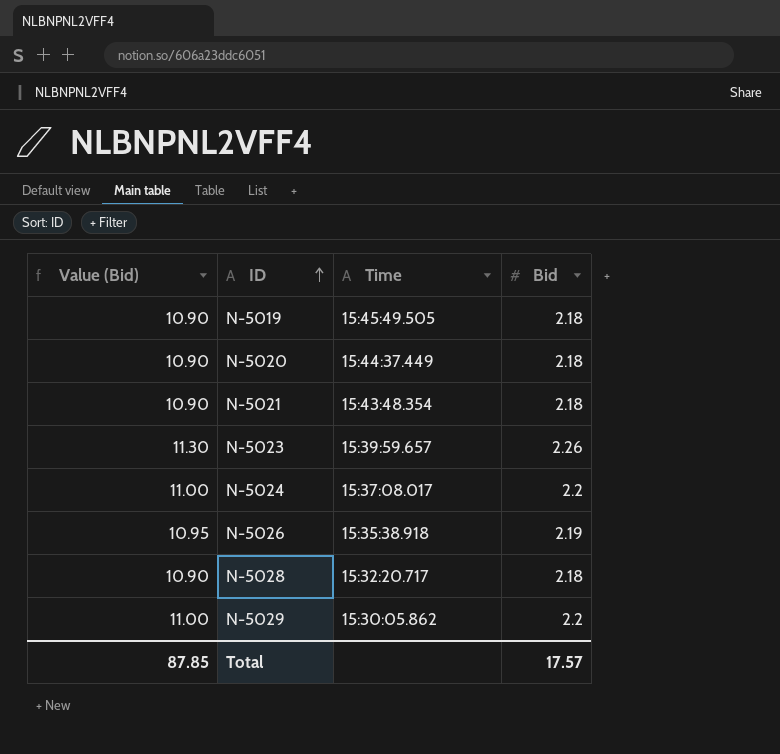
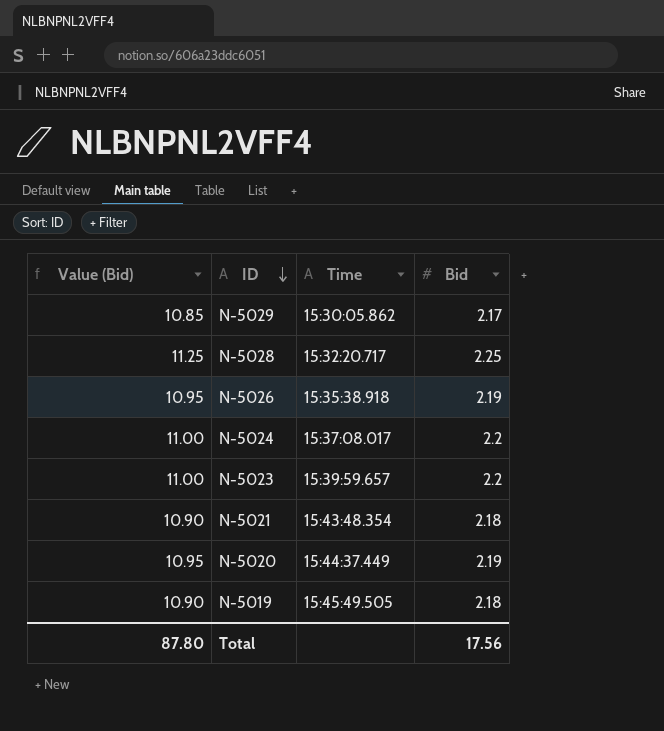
row order: ID ascending -> ID descending
N-5029 | Value (Bid): 11.00 -> 10.85
N-5029 | Bid: 2.2 -> 2.17
N-5028 | Value (Bid): 10.90 -> 11.25
N-5028 | Bid: 2.18 -> 2.25
N-5023 | Value (Bid): 11.30 -> 11.00
N-5023 | Bid: 2.26 -> 2.2
N-5020 | Value (Bid): 10.90 -> 10.95
N-5020 | Bid: 2.18 -> 2.19
Total | Value (Bid): 87.85 -> 87.80
Total | Bid: 17.57 -> 17.56

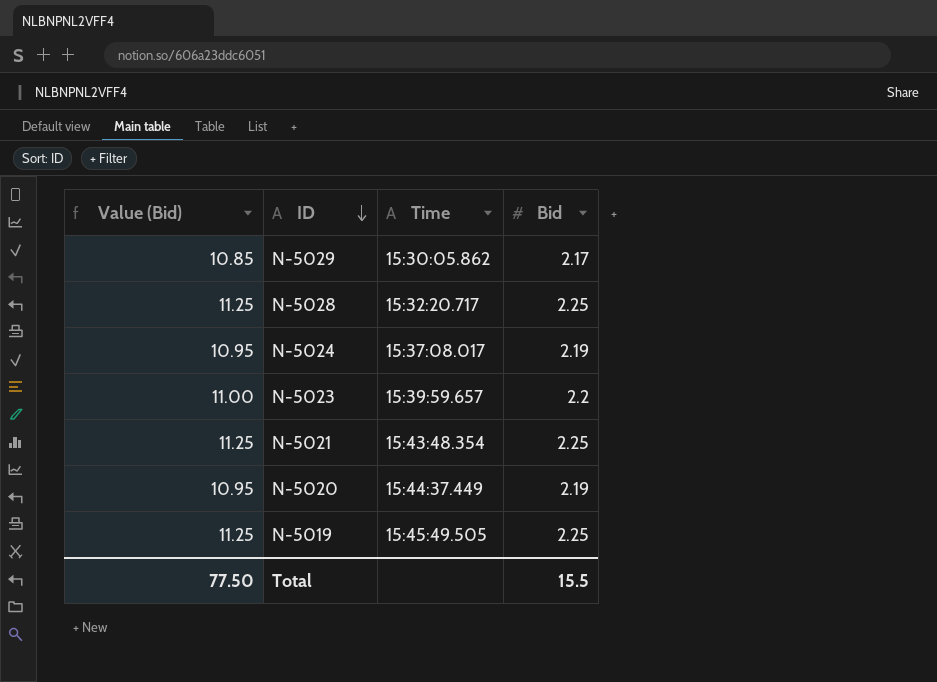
row N-5026: 10.95 | 15:35:38.918 | 2.19 -> none
N-5024 | Value (Bid): 11.00 -> 10.95
N-5024 | Bid: 2.2 -> 2.19
N-5021 | Value (Bid): 10.90 -> 11.25
N-5021 | Bid: 2.18 -> 2.25
N-5019 | Value (Bid): 10.90 -> 11.25
N-5019 | Bid: 2.18 -> 2.25
Total | Value (Bid): 87.80 -> 77.50
Total | Bid: 17.56 -> 15.5

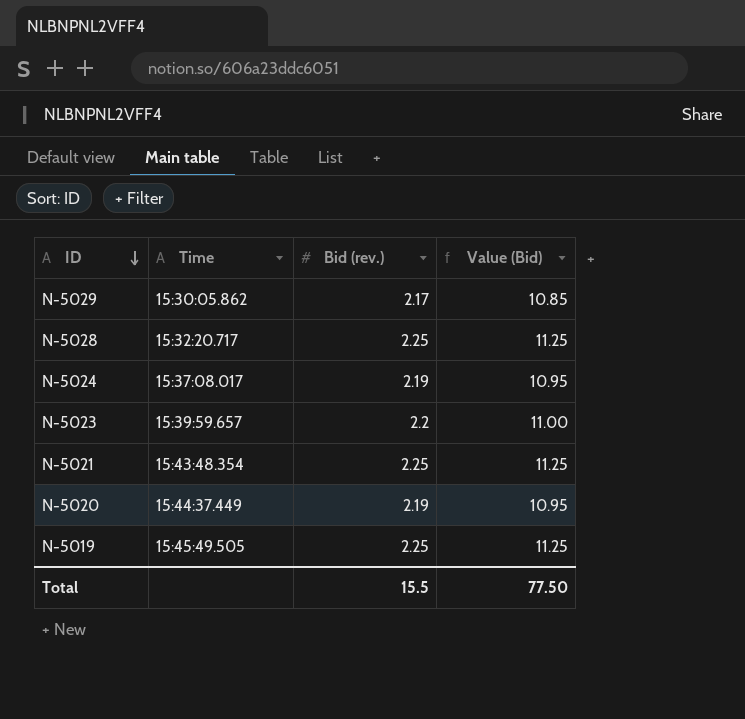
column name: Bid -> Bid (rev.)
column Value (Bid) | position: 1 -> 4

